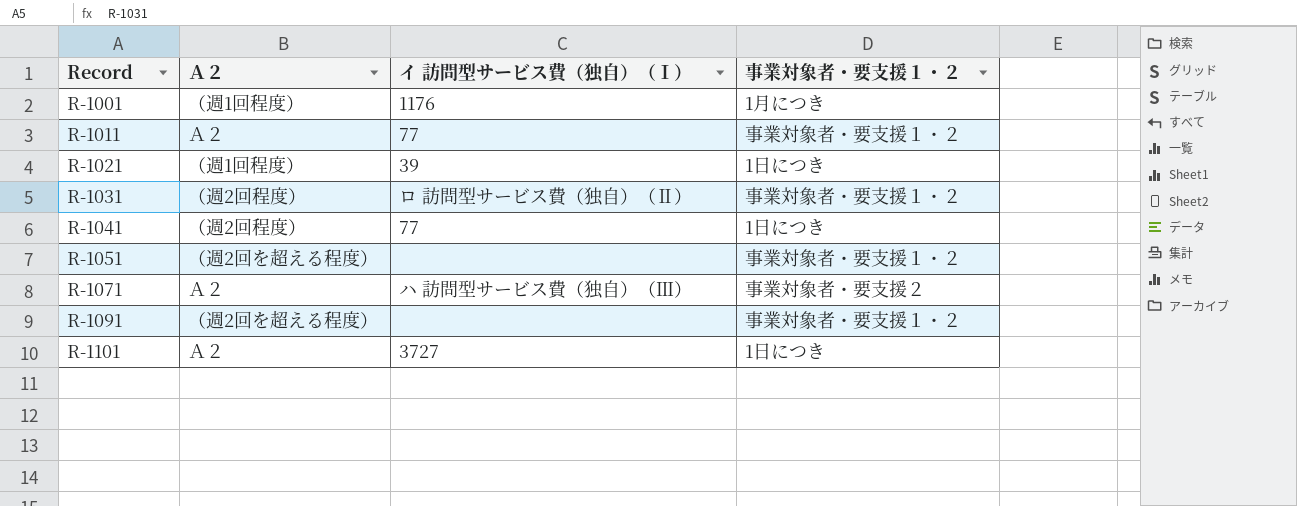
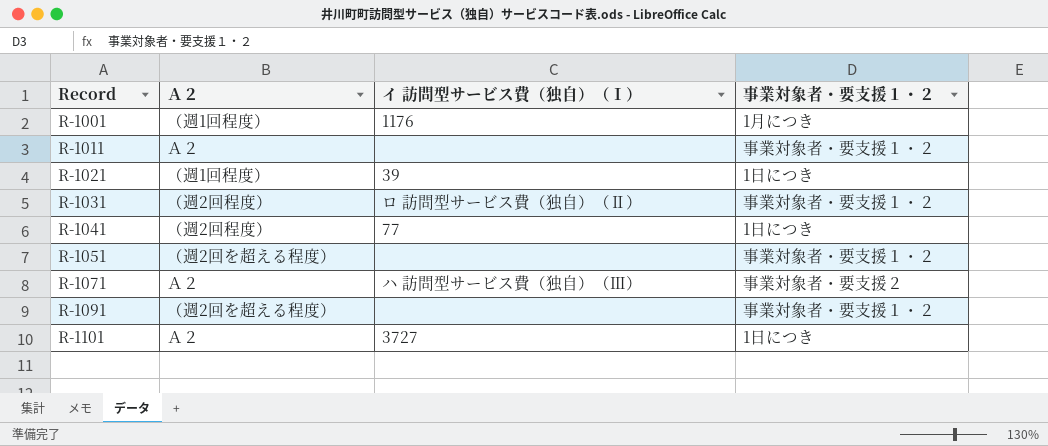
R-1011 | イ 訪問型サービス費（独自）（Ⅰ）: 77 -> none

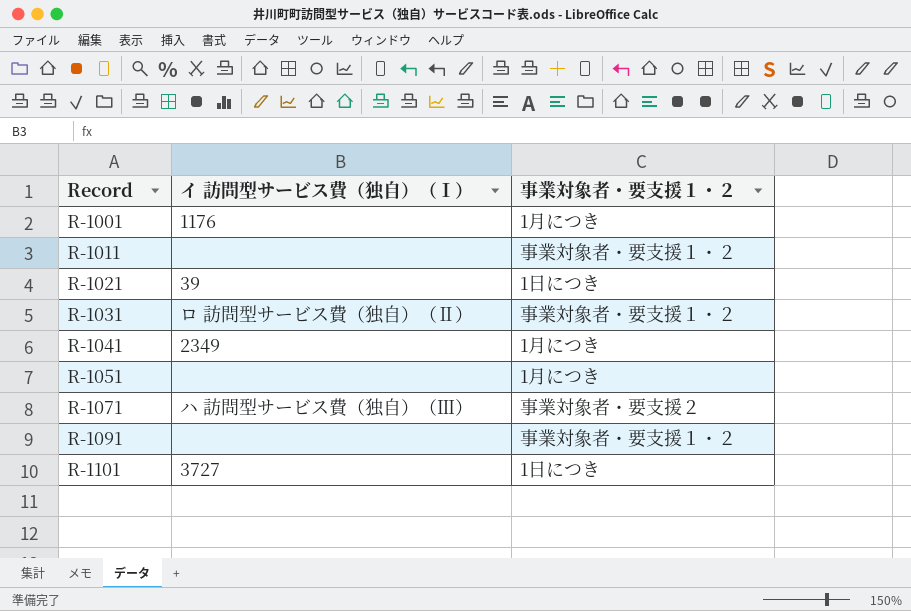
column Ａ２ | position: 2 -> none
R-1041 | イ 訪問型サービス費（独自）（Ⅰ）: 77 -> 2349
R-1041 | 事業対象者・要支援１・２: 1日につき -> 1月につき
R-1051 | 事業対象者・要支援１・２: 事業対象者・要支援１・２ -> 1月につき

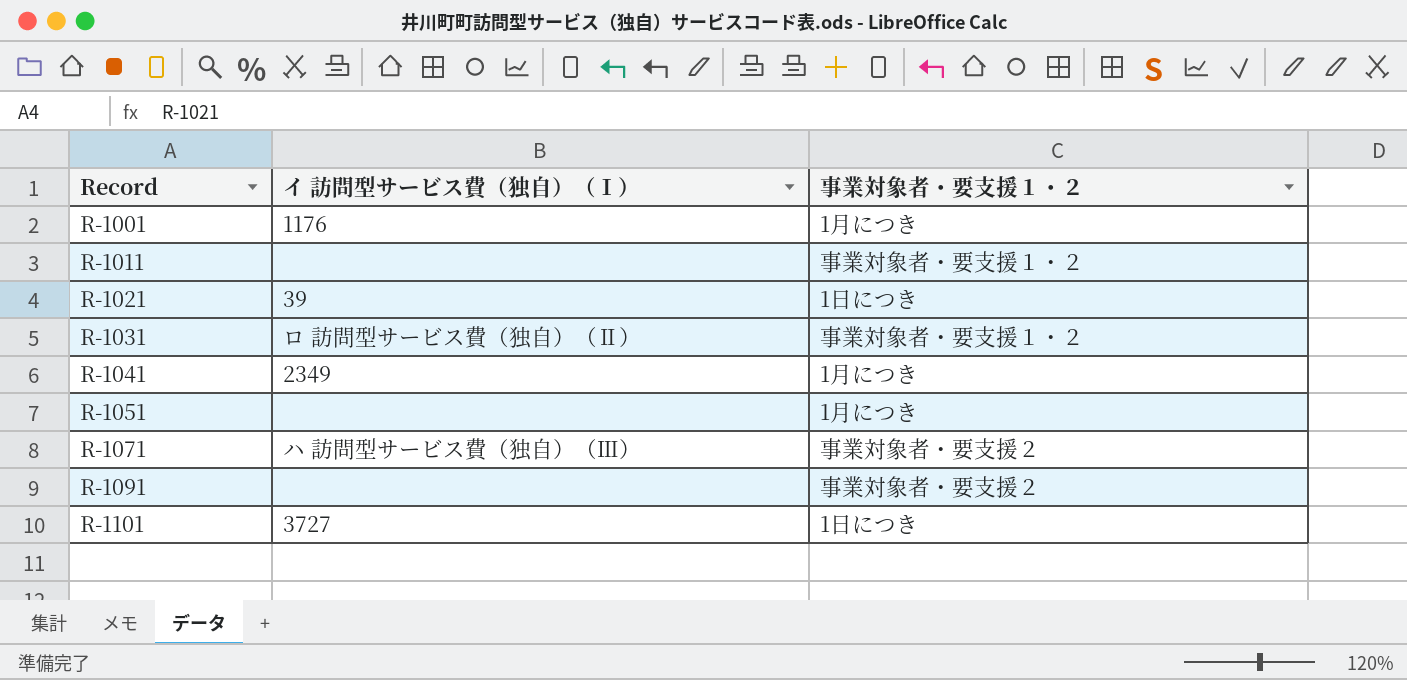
R-1091 | 事業対象者・要支援１・２: 事業対象者・要支援１・２ -> 事業対象者・要支援２

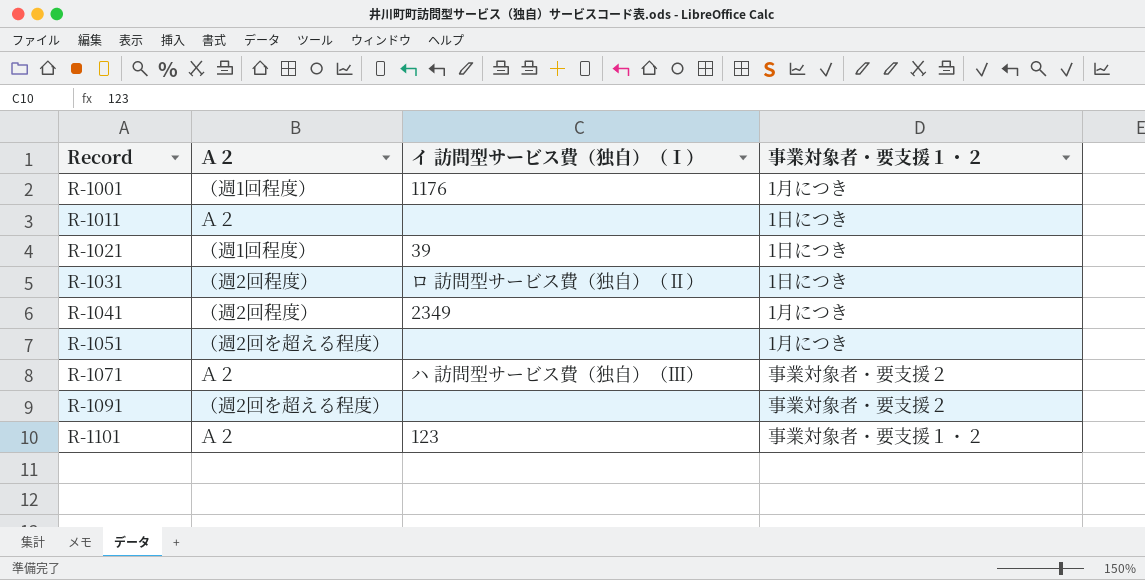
column Ａ２ | position: none -> 2
R-1011 | 事業対象者・要支援１・２: 事業対象者・要支援１・２ -> 1日につき
R-1031 | 事業対象者・要支援１・２: 事業対象者・要支援１・２ -> 1日につき
R-1101 | イ 訪問型サービス費（独自）（Ⅰ）: 3727 -> 123
R-1101 | 事業対象者・要支援１・２: 1日につき -> 事業対象者・要支援１・２

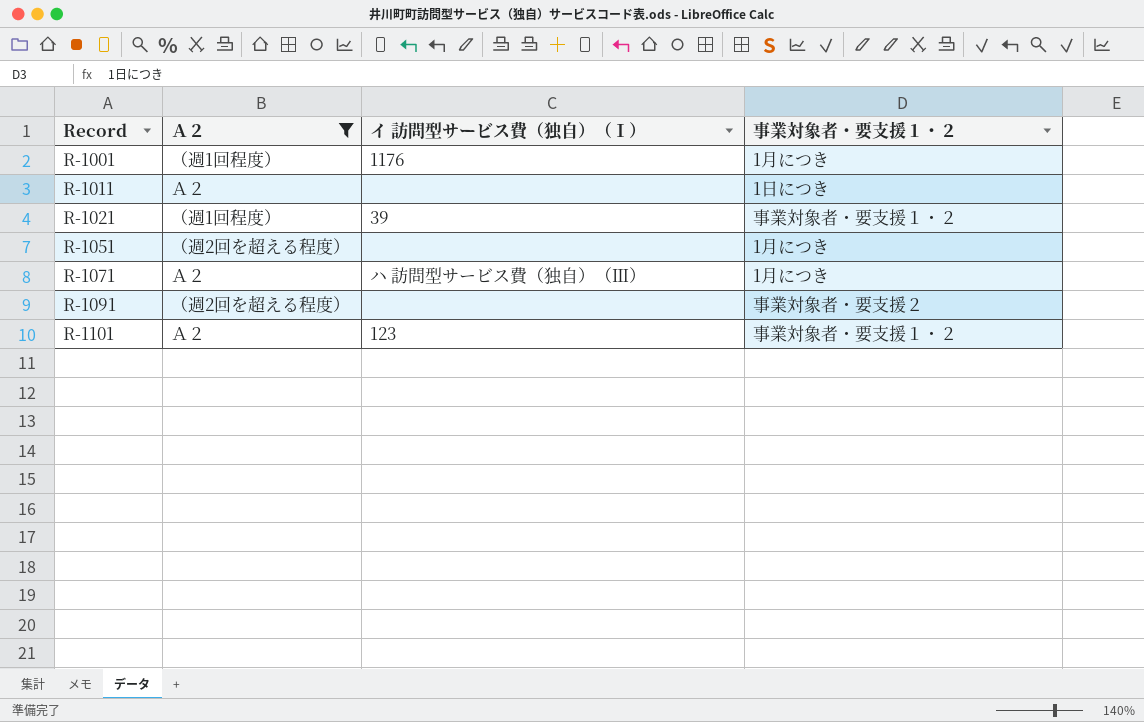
filter: none -> Ａ２ != （週2回程度）
R-1021 | 事業対象者・要支援１・２: 1日につき -> 事業対象者・要支援１・２
R-1071 | 事業対象者・要支援１・２: 事業対象者・要支援２ -> 1月につき

